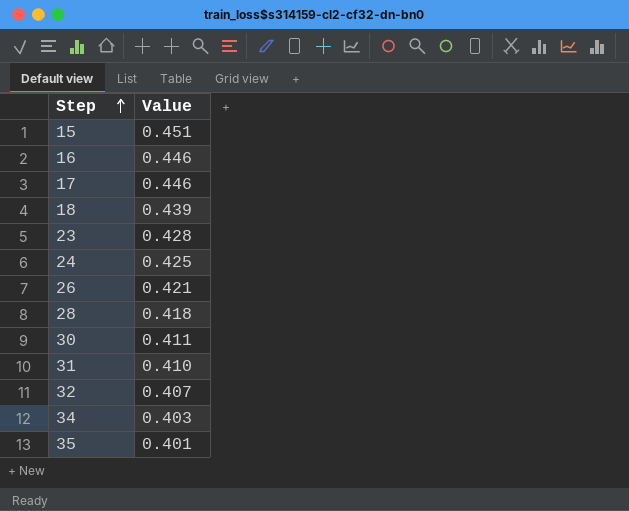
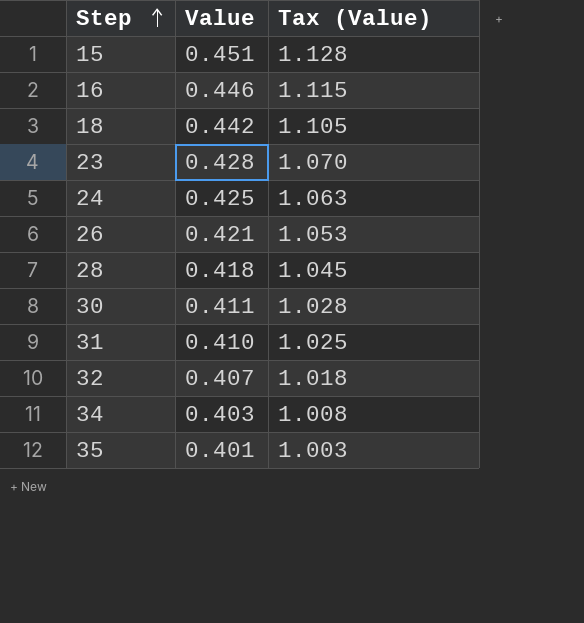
column Tax (Value) | formula: none -> [Value] * 2.5
row 17: 0.446 -> none
18 | Value: 0.439 -> 0.442

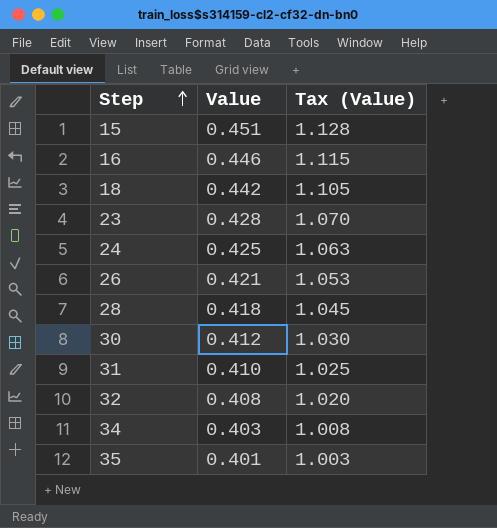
30 | Value: 0.411 -> 0.412
30 | Tax (Value): 1.028 -> 1.030
32 | Value: 0.407 -> 0.408
32 | Tax (Value): 1.018 -> 1.020

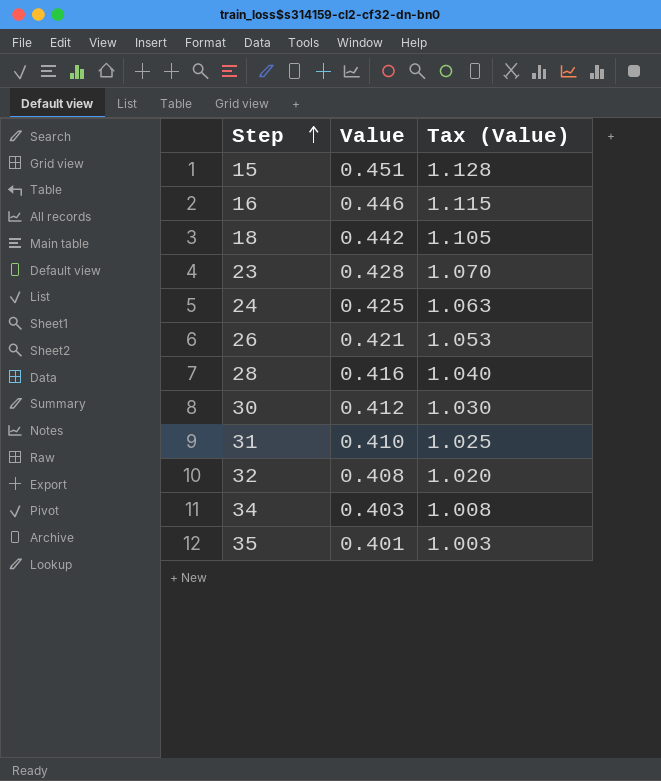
28 | Value: 0.418 -> 0.416
28 | Tax (Value): 1.045 -> 1.040

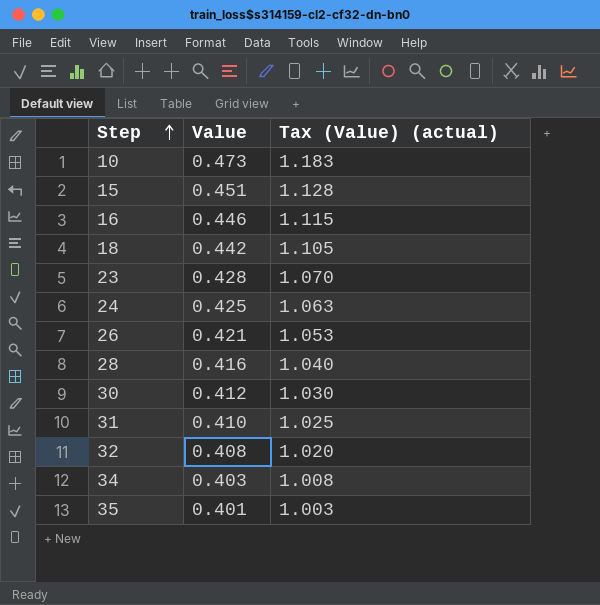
column name: Tax (Value) -> Tax (Value) (actual)
row 10: none -> 0.473 | 1.183

